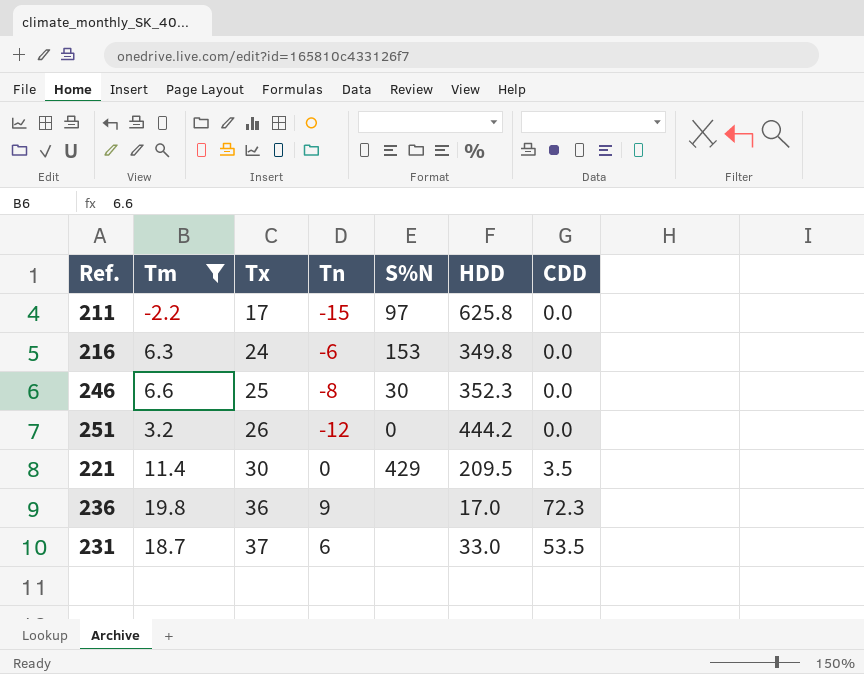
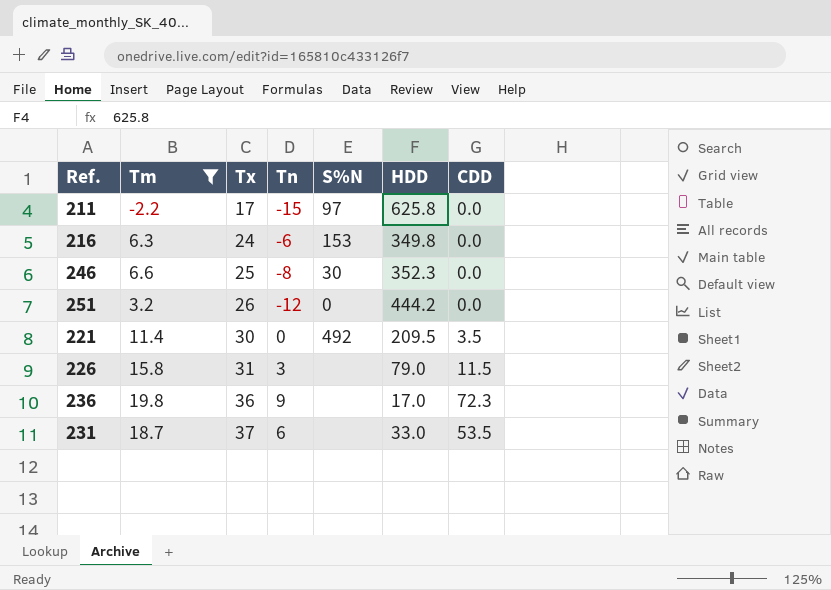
221 | S%N: 429 -> 492
row 226: none -> 15.8 | 31 | 3 | none | 79.0 | 11.5

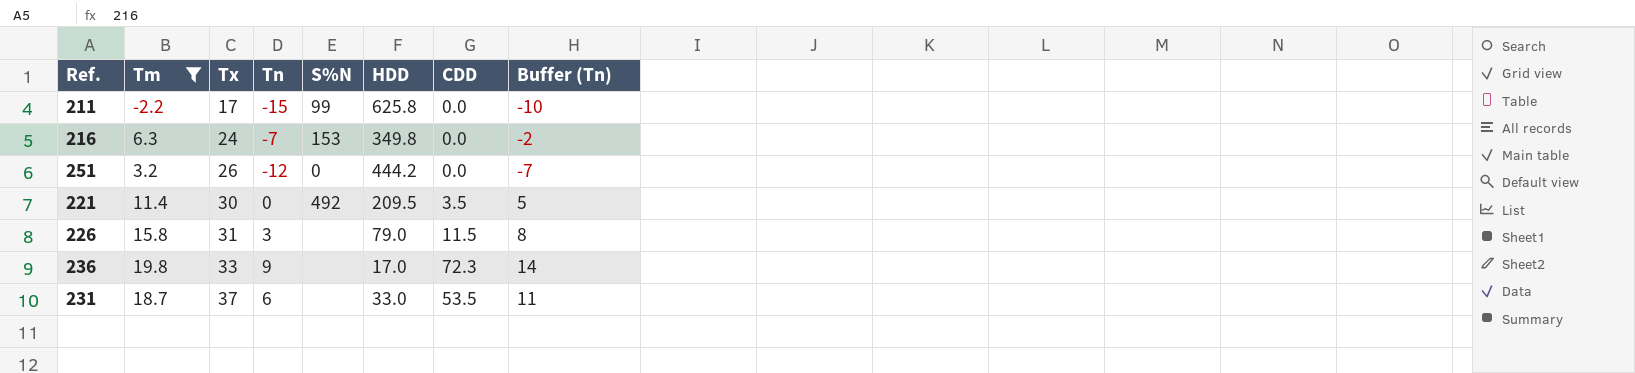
column Buffer (Tn) | formula: none -> [Tn] + 5
row 246: 6.6 | 25 | -8 | 30 | 352.3 | 0.0 -> none
211 | S%N: 97 -> 99
216 | Tn: -6 -> -7
236 | Tx: 36 -> 33

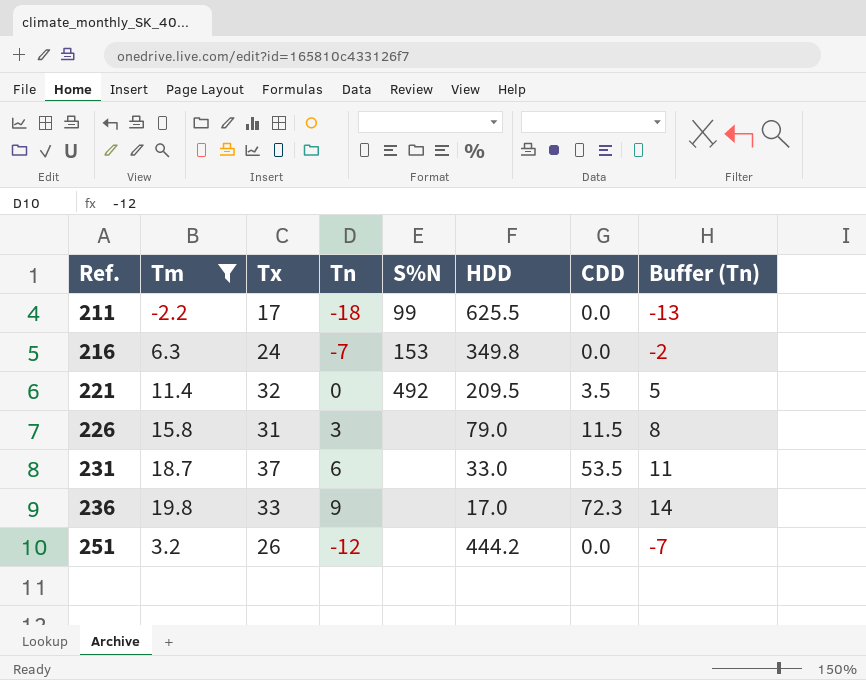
row order: Tx ascending -> Ref. ascending
211 | Tn: -15 -> -18
211 | HDD: 625.8 -> 625.5
211 | Buffer (Tn): -10 -> -13
221 | Tx: 30 -> 32
251 | S%N: 0 -> none

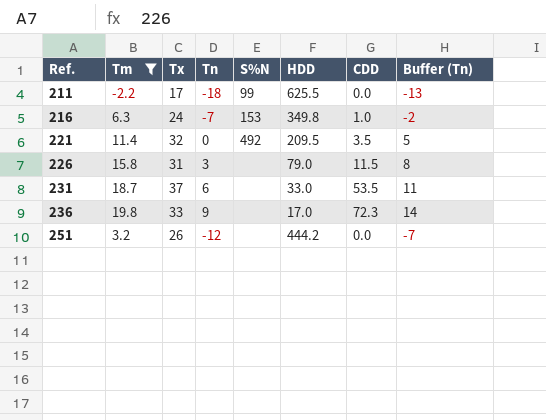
216 | CDD: 0.0 -> 1.0

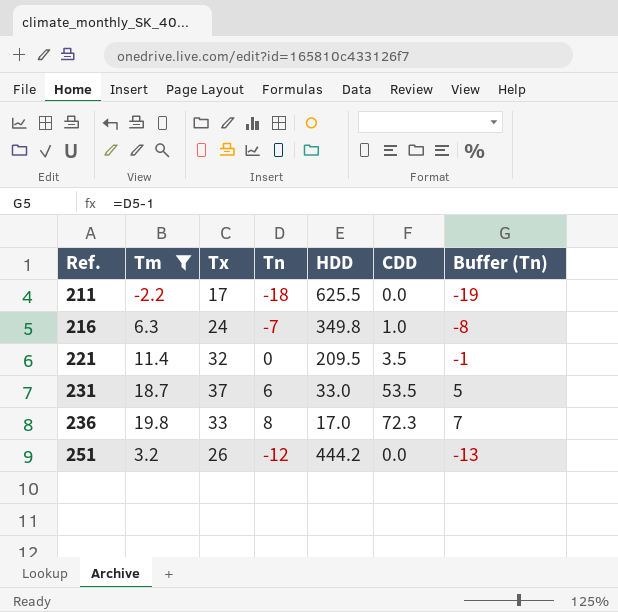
column S%N | position: 5 -> none
column Buffer (Tn) | formula: [Tn] + 5 -> [Tn] - 1
row 226: 15.8 | 31 | 3 | none | 79.0 | 11.5 | 8 -> none
236 | Tn: 9 -> 8

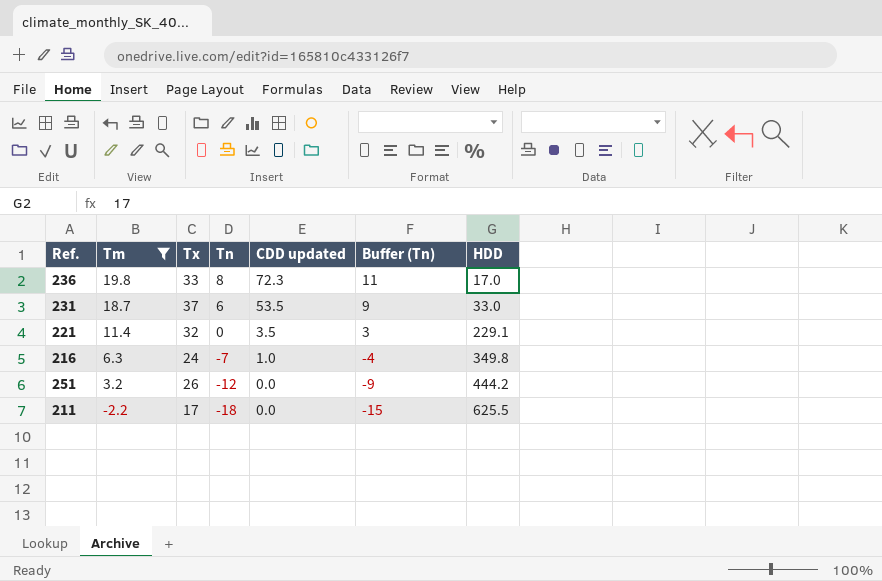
row order: Ref. ascending -> Tm descending
column name: CDD -> CDD updated
column Buffer (Tn) | formula: [Tn] - 1 -> [Tn] + 3
column HDD | position: 5 -> 7
221 | HDD: 209.5 -> 229.1

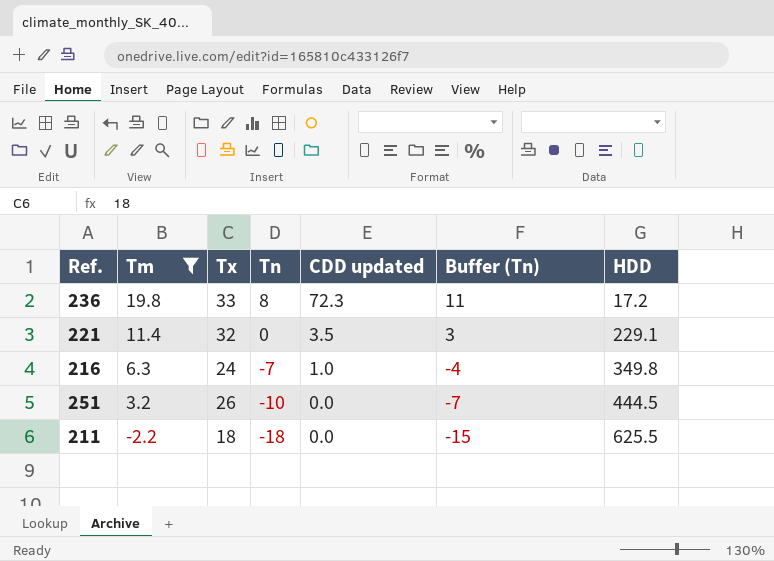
row 231: 18.7 | 37 | 6 | 53.5 | 9 | 33.0 -> none
236 | HDD: 17.0 -> 17.2
251 | Tn: -12 -> -10
251 | Buffer (Tn): -9 -> -7
251 | HDD: 444.2 -> 444.5
211 | Tx: 17 -> 18

